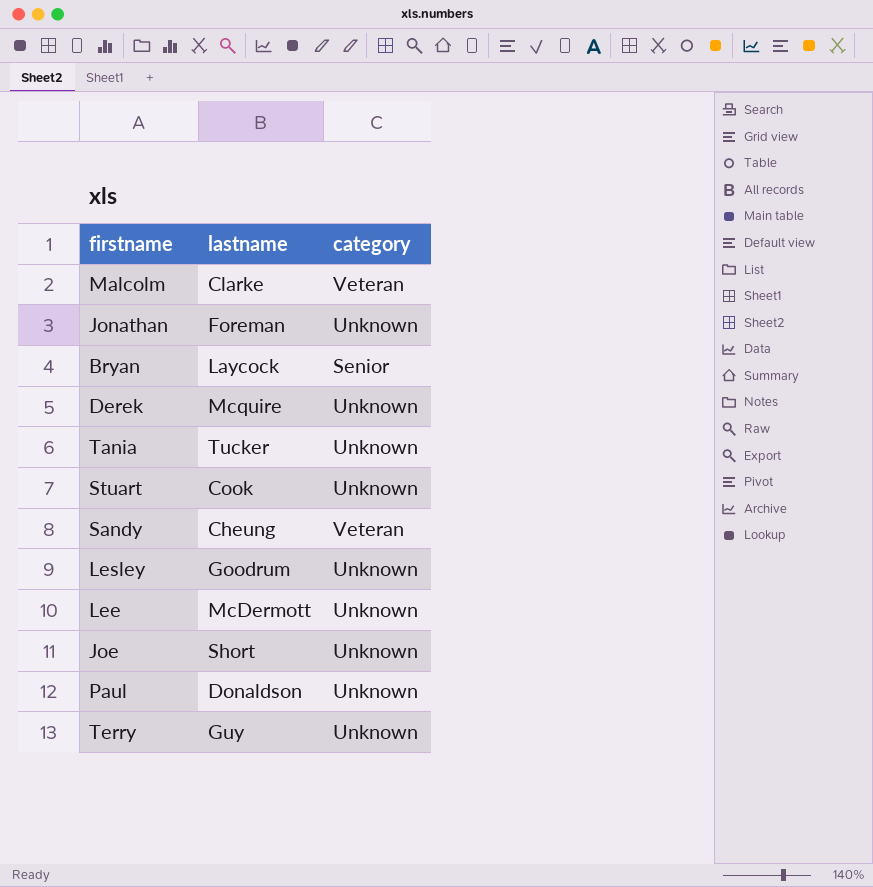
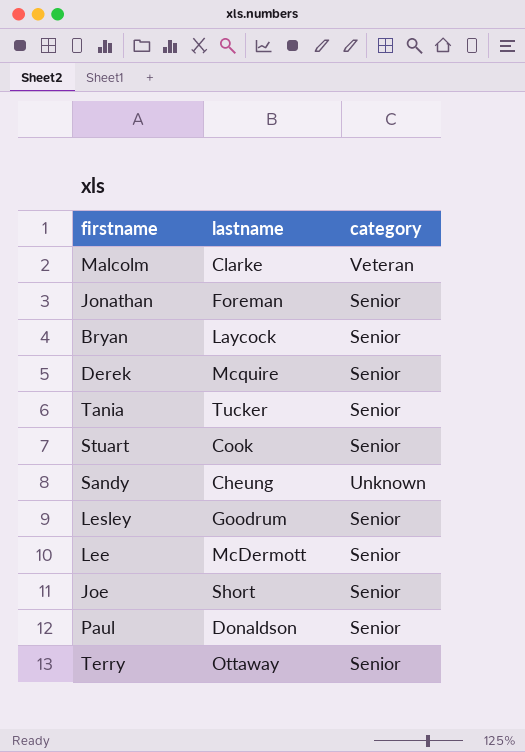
Jonathan | category: Unknown -> Senior
Derek | category: Unknown -> Senior
Tania | category: Unknown -> Senior
Stuart | category: Unknown -> Senior
Sandy | category: Veteran -> Unknown
Lesley | category: Unknown -> Senior
Lee | category: Unknown -> Senior
Joe | category: Unknown -> Senior
Paul | category: Unknown -> Senior
Terry | lastname: Guy -> Ottaway
Terry | category: Unknown -> Senior

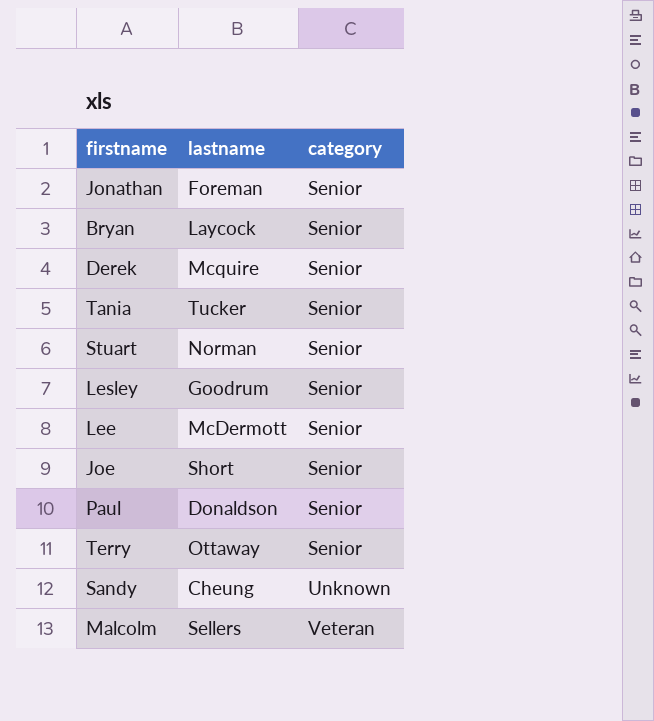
row order: none -> category ascending
Stuart | lastname: Cook -> Norman
Malcolm | lastname: Clarke -> Sellers

